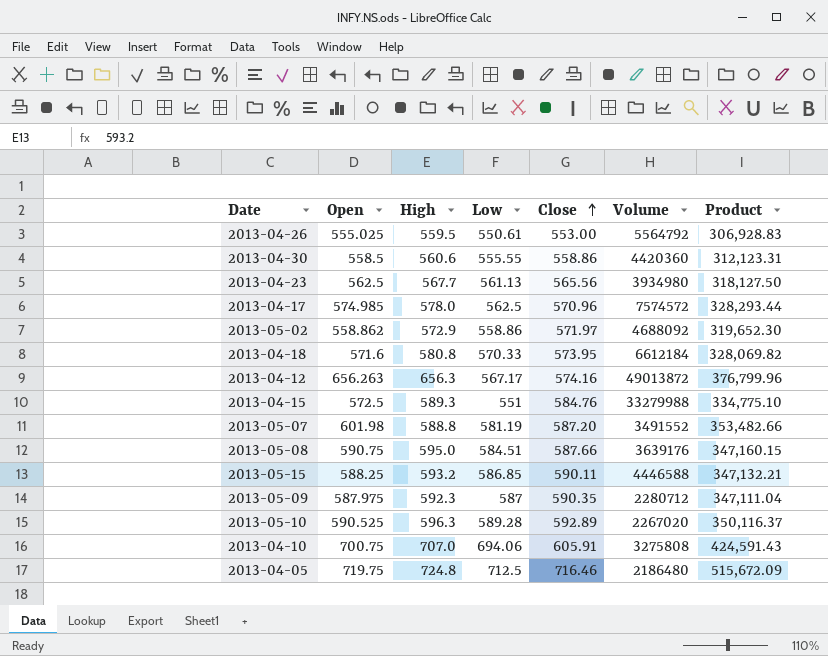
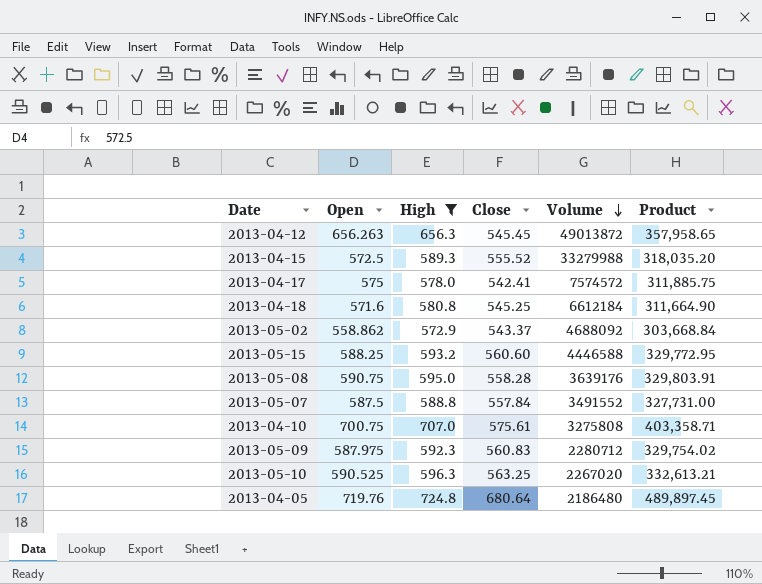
filter: none -> High >= 572.9
row order: Close ascending -> Volume descending
column Low | position: 4 -> none
2013-04-12 | Close: 574.16 -> 545.45
2013-04-12 | Product: 376,799.96 -> 357,958.65
2013-04-15 | Close: 584.76 -> 555.52
2013-04-15 | Product: 334,775.10 -> 318,035.20
2013-04-17 | Open: 574.985 -> 575
2013-04-17 | Close: 570.96 -> 542.41
2013-04-17 | Product: 328,293.44 -> 311,885.75
2013-04-18 | Close: 573.95 -> 545.25
2013-04-18 | Product: 328,069.82 -> 311,664.90
2013-05-02 | Close: 571.97 -> 543.37
2013-05-02 | Product: 319,652.30 -> 303,668.84
2013-05-15 | Close: 590.11 -> 560.60
2013-05-15 | Product: 347,132.21 -> 329,772.95
2013-05-08 | Close: 587.66 -> 558.28
2013-05-08 | Product: 347,160.15 -> 329,803.91
2013-05-07 | Open: 601.98 -> 587.5
2013-05-07 | Close: 587.20 -> 557.84
2013-05-07 | Product: 353,482.66 -> 327,731.00
2013-04-10 | Close: 605.91 -> 575.61
2013-04-10 | Product: 424,591.43 -> 403,358.71
2013-05-09 | Close: 590.35 -> 560.83
2013-05-09 | Product: 347,111.04 -> 329,754.02
2013-05-10 | Close: 592.89 -> 563.25
2013-05-10 | Product: 350,116.37 -> 332,613.21
2013-04-05 | Open: 719.75 -> 719.76
2013-04-05 | Close: 716.46 -> 680.64
2013-04-05 | Product: 515,672.09 -> 489,897.45

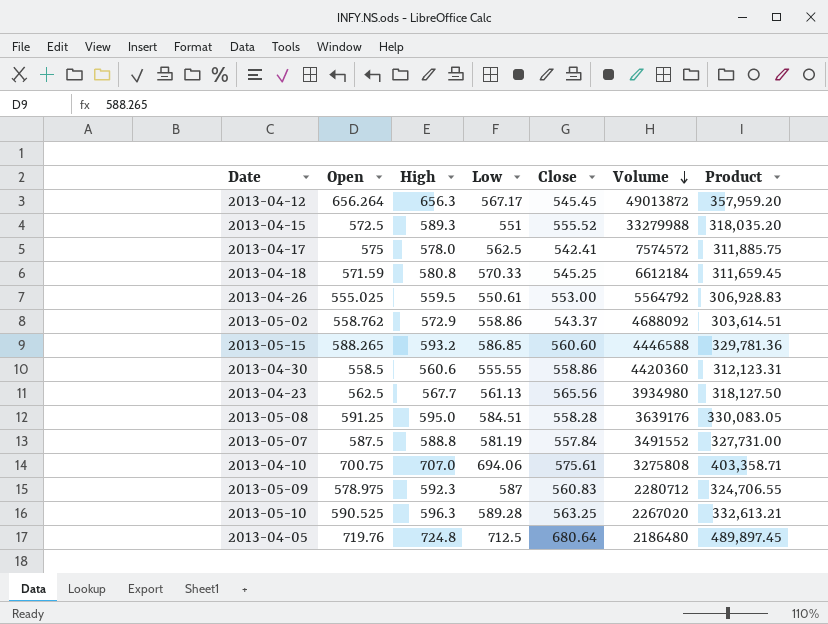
filter: High >= 572.9 -> none
column Low | position: none -> 4
2013-04-12 | Open: 656.263 -> 656.264
2013-04-12 | Product: 357,958.65 -> 357,959.20
2013-04-18 | Open: 571.6 -> 571.59
2013-04-18 | Product: 311,664.90 -> 311,659.45
2013-05-02 | Open: 558.862 -> 558.762
2013-05-02 | Product: 303,668.84 -> 303,614.51
2013-05-15 | Open: 588.25 -> 588.265
2013-05-15 | Product: 329,772.95 -> 329,781.36
2013-05-08 | Open: 590.75 -> 591.25
2013-05-08 | Product: 329,803.91 -> 330,083.05
2013-05-09 | Open: 587.975 -> 578.975
2013-05-09 | Product: 329,754.02 -> 324,706.55

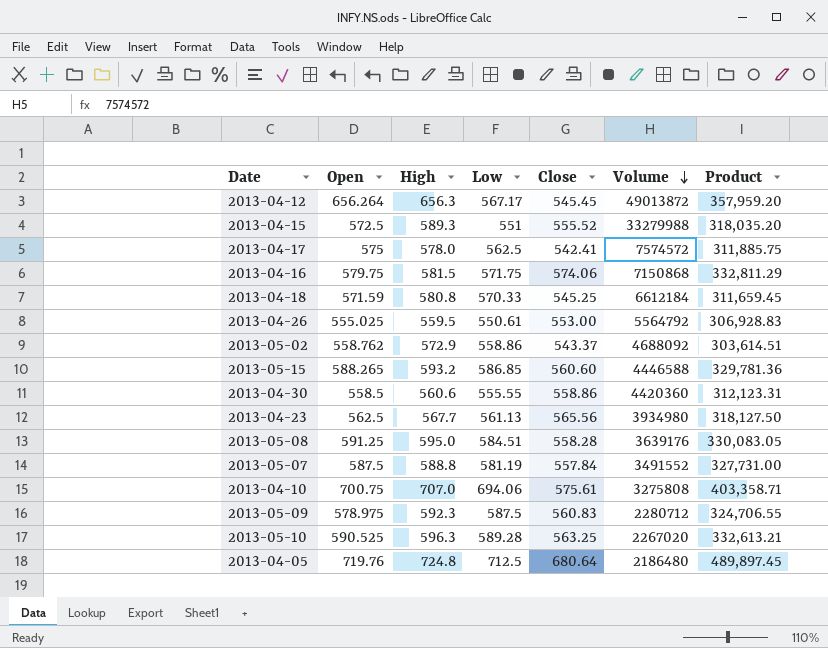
row 2013-04-16: none -> 579.75 | 581.5 | 571.75 | 574.06 | 7150868 | 332,811.29
2013-05-09 | Low: 587 -> 587.5

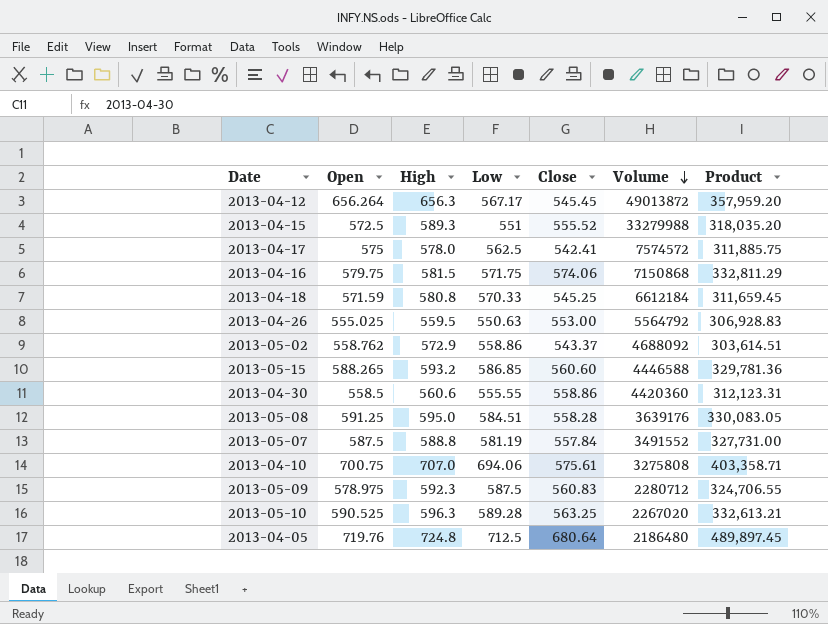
row 2013-04-23: 562.5 | 567.7 | 561.13 | 565.56 | 3934980 | 318,127.50 -> none
2013-04-26 | Low: 550.61 -> 550.63

